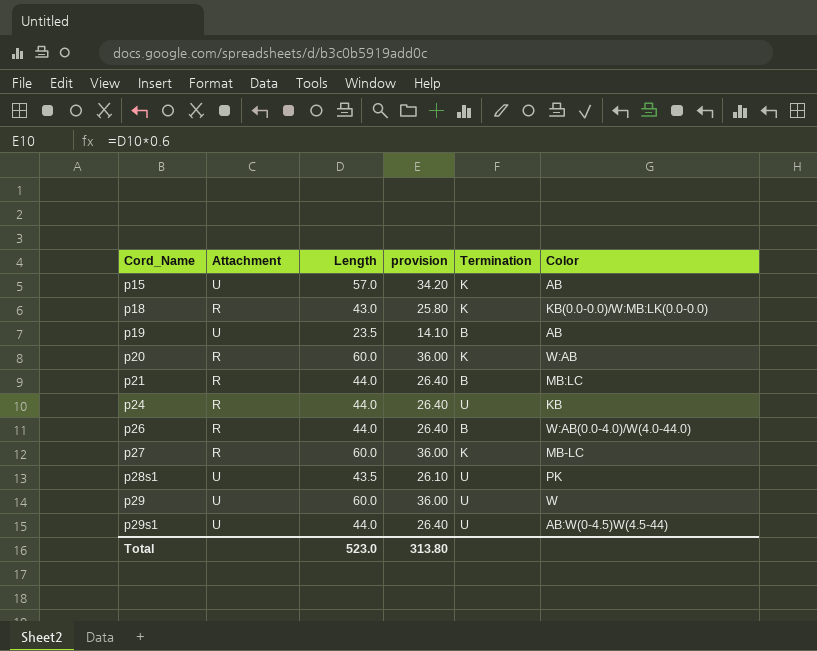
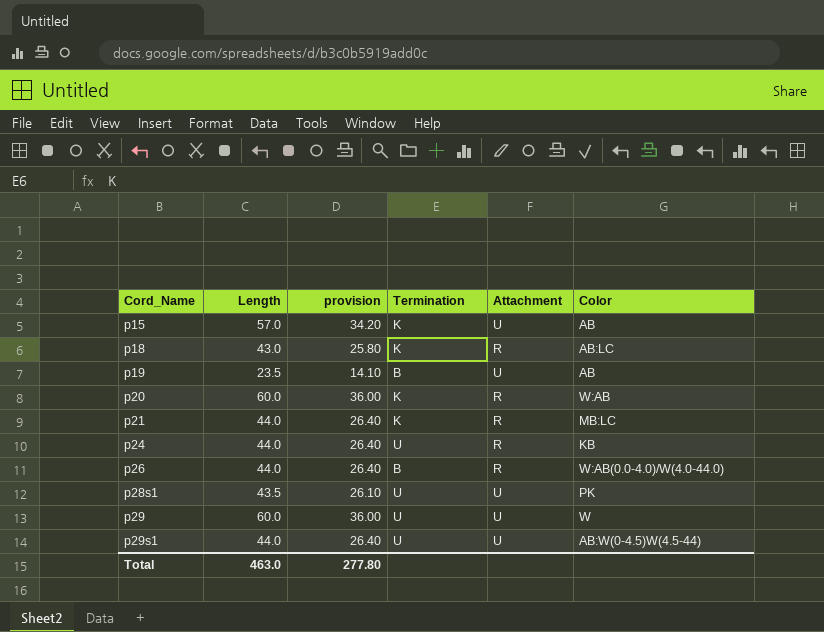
column Attachment | position: 2 -> 5
row p27: R | 60.0 | 36.00 | K | MB-LC -> none
p18 | Color: KB(0.0-0.0)/W:MB:LK(0.0-0.0) -> AB:LC
p21 | Termination: B -> K
Total | Length: 523.0 -> 463.0
Total | provision: 313.80 -> 277.80

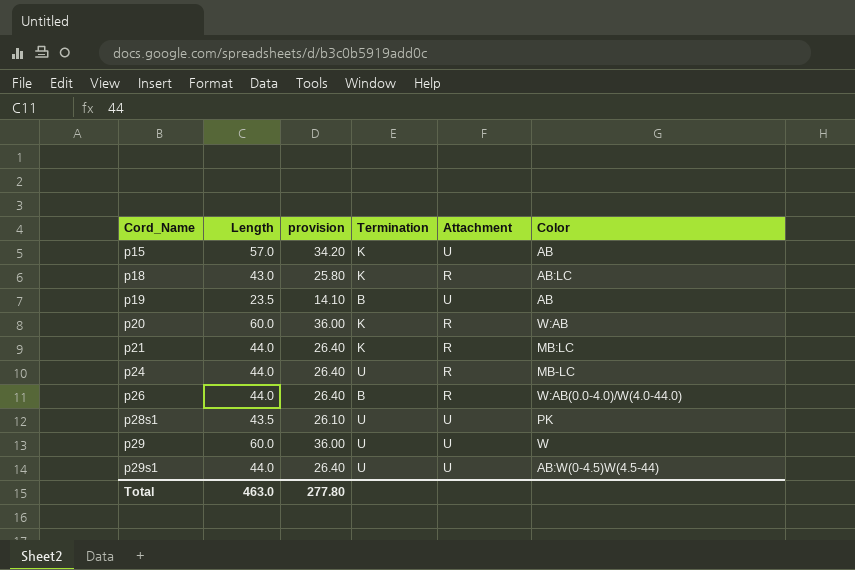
p24 | Color: KB -> MB-LC

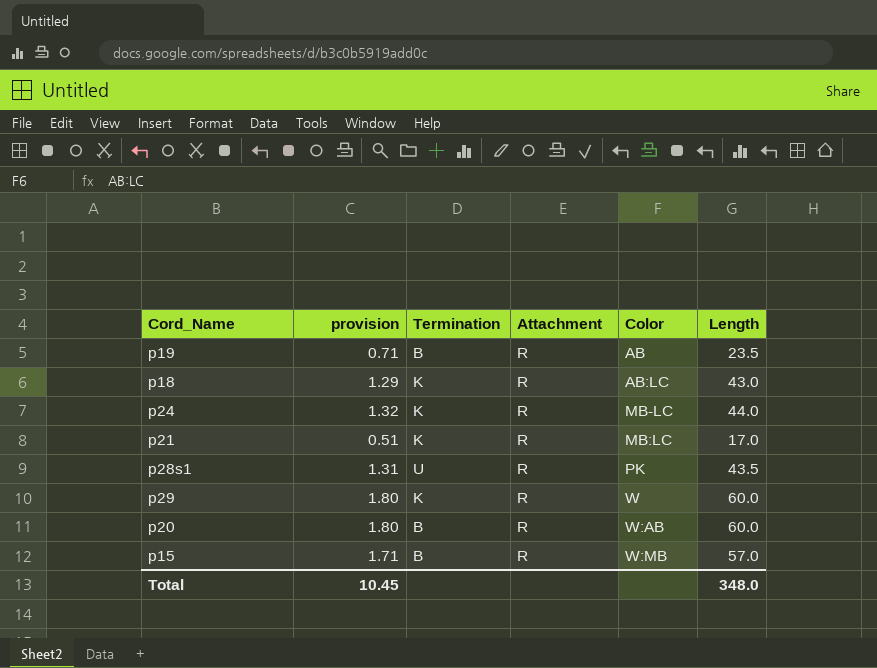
row order: Cord_Name ascending -> Color ascending
column provision | formula: [Length] * 0.6 -> [Length] * 0.03
column Length | position: 2 -> 6
row p26: 44.0 | 26.40 | B | R | W:AB(0.0-4.0)/W(4.0-44.0) -> none
row p29s1: 44.0 | 26.40 | U | U | AB:W(0-4.5)W(4.5-44) -> none
p19 | Attachment: U -> R
p24 | Termination: U -> K
p21 | Length: 44.0 -> 17.0
p28s1 | Attachment: U -> R
p29 | Termination: U -> K
p29 | Attachment: U -> R
p20 | Termination: K -> B
p15 | Termination: K -> B
p15 | Attachment: U -> R
p15 | Color: AB -> W:MB
Total | provision: 277.80 -> 10.45
Total | Length: 463.0 -> 348.0

